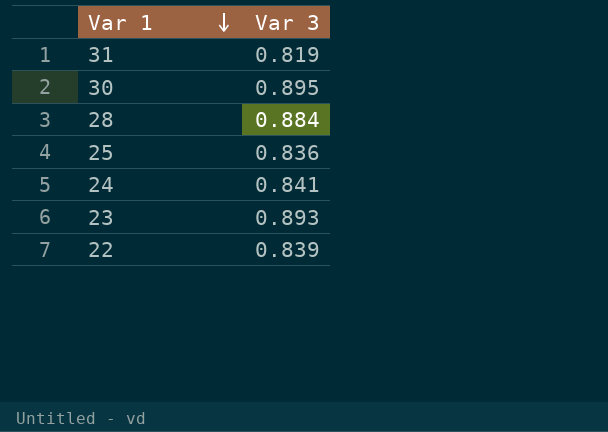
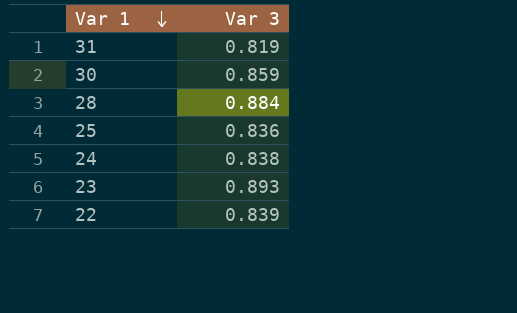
30 | Var 3: 0.895 -> 0.859
24 | Var 3: 0.841 -> 0.838

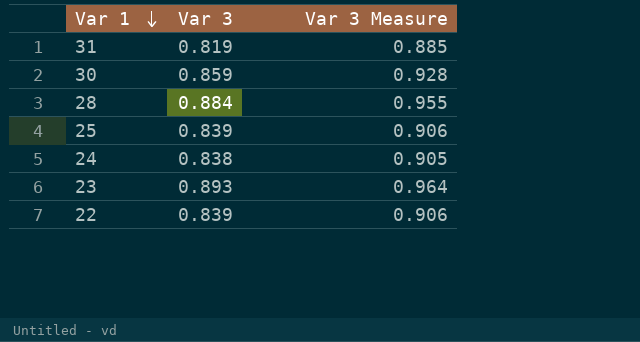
column Var 3 Measure | formula: none -> [Var 3] * 1.08
25 | Var 3: 0.836 -> 0.839

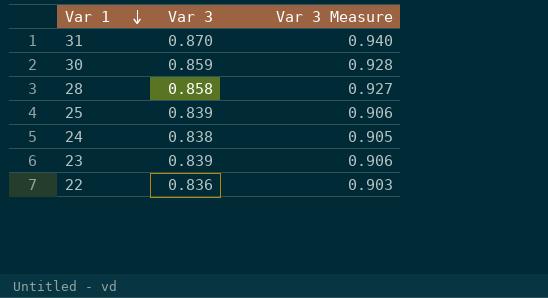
31 | Var 3: 0.819 -> 0.870
31 | Var 3 Measure: 0.885 -> 0.940
28 | Var 3: 0.884 -> 0.858
28 | Var 3 Measure: 0.955 -> 0.927
23 | Var 3: 0.893 -> 0.839
23 | Var 3 Measure: 0.964 -> 0.906
22 | Var 3: 0.839 -> 0.836
22 | Var 3 Measure: 0.906 -> 0.903

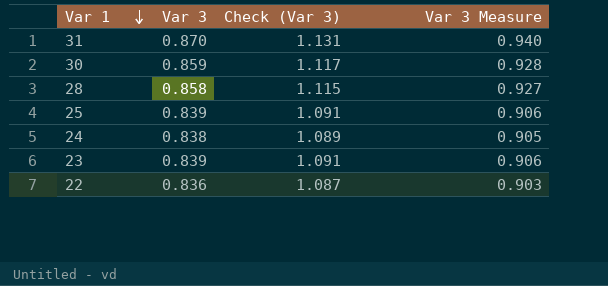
column Check (Var 3) | formula: none -> [Var 3] * 1.3

